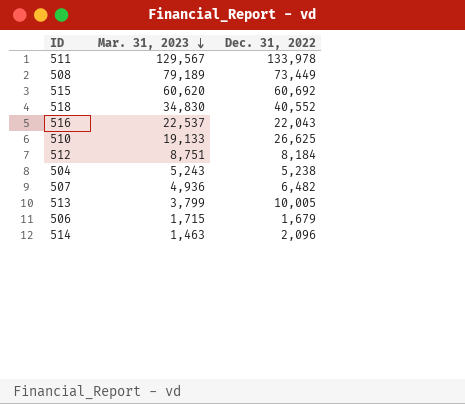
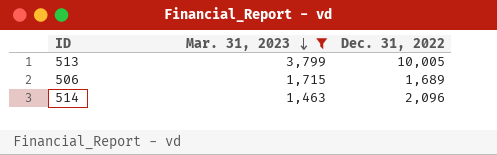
filter: none -> Mar. 31, 2023 <= 3,799
506 | Dec. 31, 2022: 1,679 -> 1,689

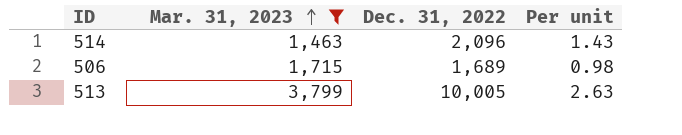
row order: Mar. 31, 2023 descending -> Mar. 31, 2023 ascending
column Per unit | formula: none -> [Dec. 31, 2022] / [Mar. 31, 2023]

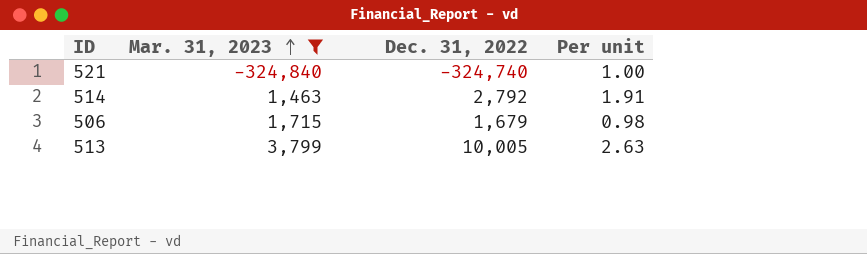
row 521: none -> -324,840 | -324,740 | 1.00
514 | Dec. 31, 2022: 2,096 -> 2,792
514 | Per unit: 1.43 -> 1.91
506 | Dec. 31, 2022: 1,689 -> 1,679

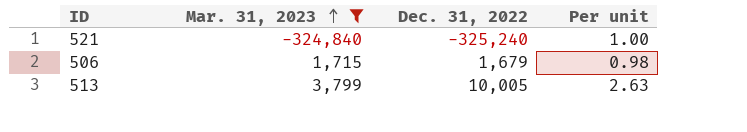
row 514: 1,463 | 2,792 | 1.91 -> none
521 | Dec. 31, 2022: -324,740 -> -325,240

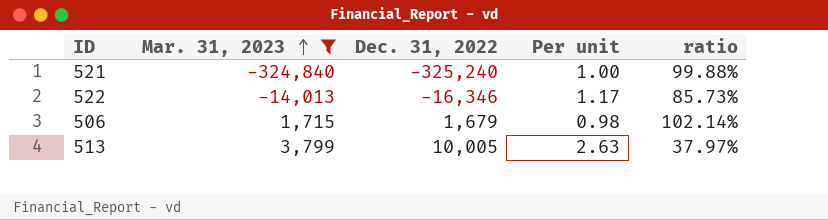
column ratio | formula: none -> [Mar. 31, 2023] / [Dec. 31, 2022]
row 522: none -> -14,013 | -16,346 | 1.17 | 85.73%

